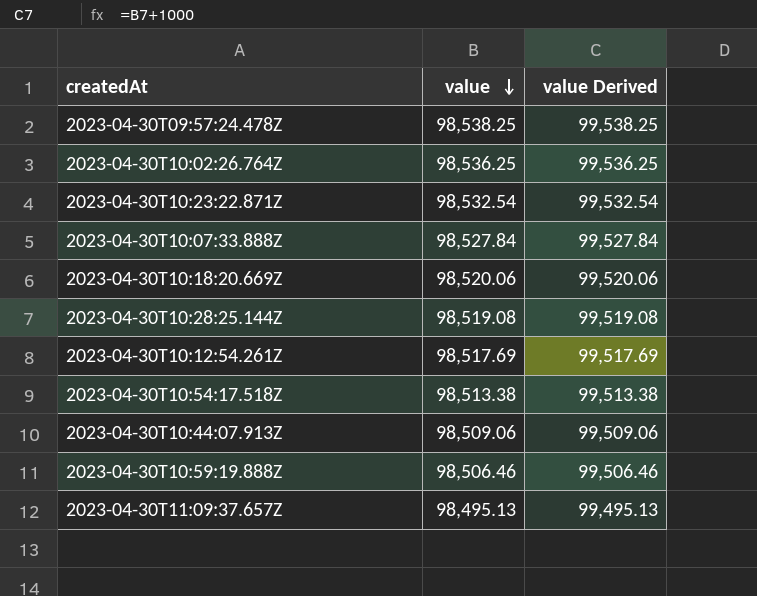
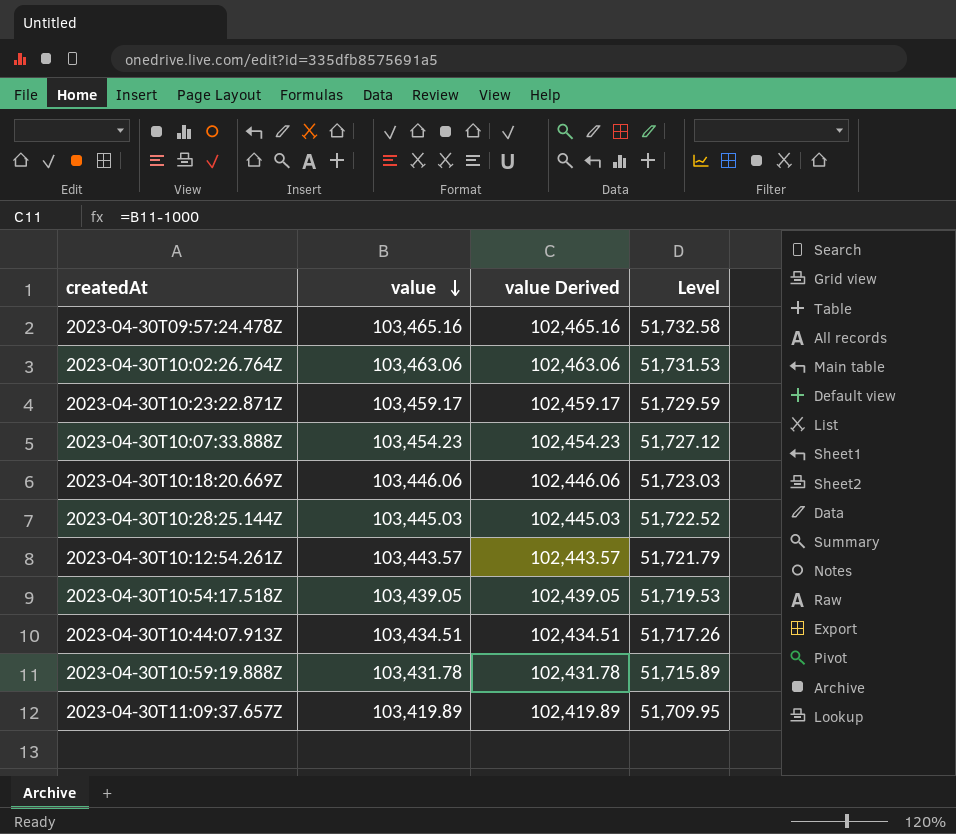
column value Derived | formula: [value] + 1000 -> [value] - 1000
column Level | formula: none -> [value] * 0.5
2023-04-30T09:57:24.478Z | value: 98,538.25 -> 103,465.16
2023-04-30T10:02:26.764Z | value: 98,536.25 -> 103,463.06
2023-04-30T10:23:22.871Z | value: 98,532.54 -> 103,459.17
2023-04-30T10:07:33.888Z | value: 98,527.84 -> 103,454.23
2023-04-30T10:18:20.669Z | value: 98,520.06 -> 103,446.06
2023-04-30T10:28:25.144Z | value: 98,519.08 -> 103,445.03
2023-04-30T10:12:54.261Z | value: 98,517.69 -> 103,443.57
2023-04-30T10:54:17.518Z | value: 98,513.38 -> 103,439.05
2023-04-30T10:44:07.913Z | value: 98,509.06 -> 103,434.51
2023-04-30T10:59:19.888Z | value: 98,506.46 -> 103,431.78
2023-04-30T11:09:37.657Z | value: 98,495.13 -> 103,419.89

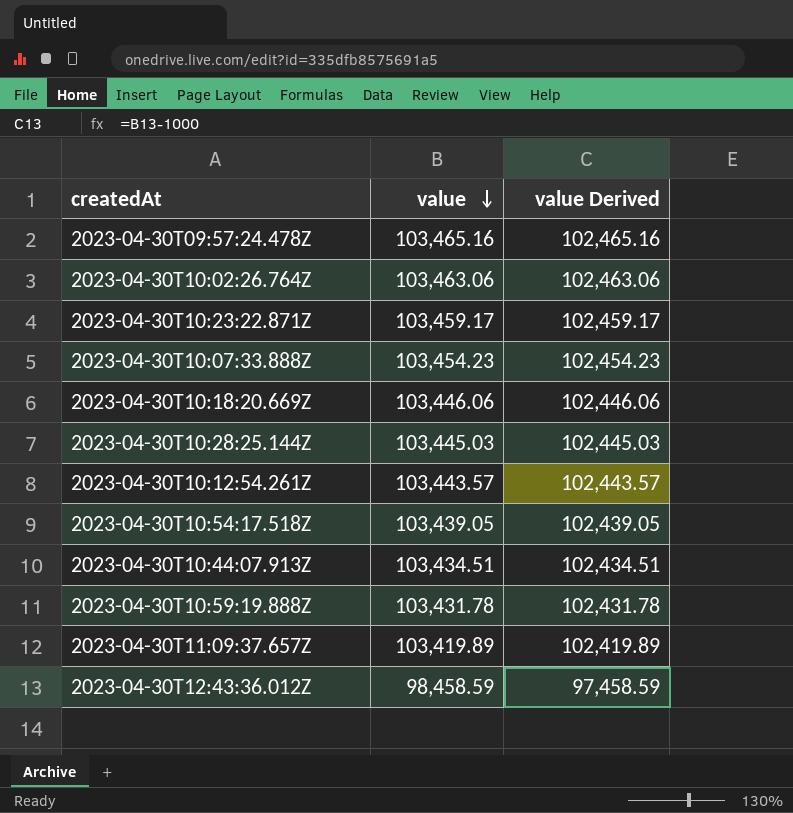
column Level | formula: [value] * 0.5 -> none
row 2023-04-30T12:43:36.012Z: none -> 98,458.59 | 97,458.59

